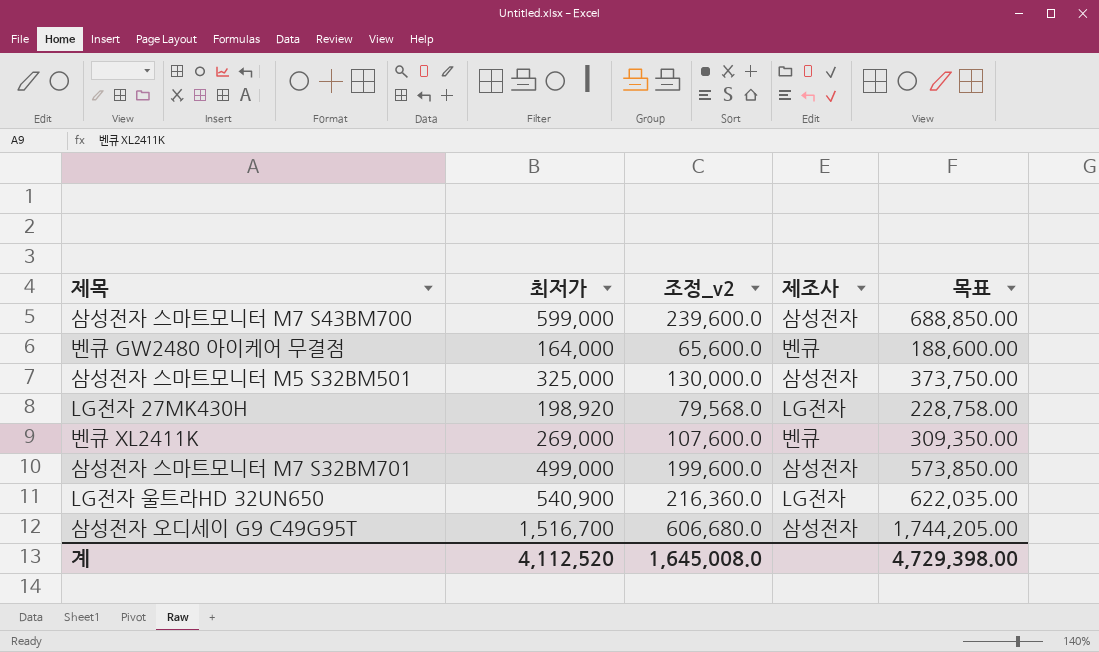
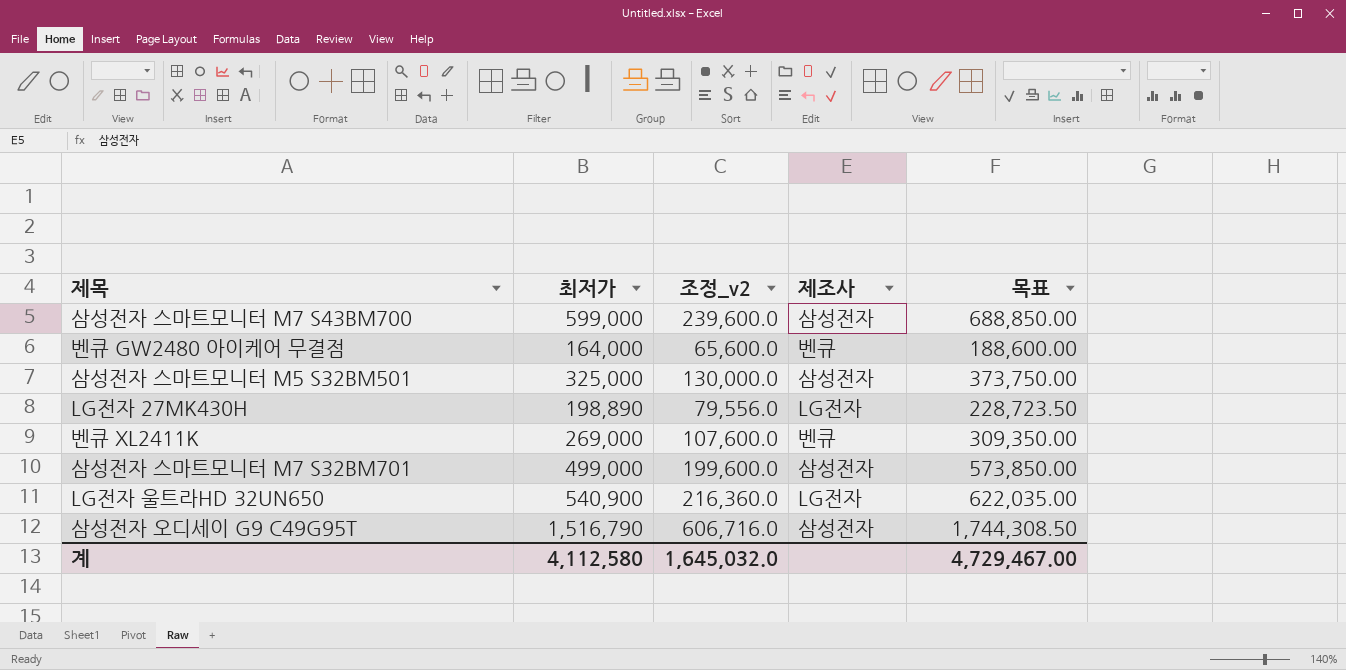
LG전자 27MK430H | 최저가: 198,920 -> 198,890
LG전자 27MK430H | 조정_v2: 79,568.0 -> 79,556.0
LG전자 27MK430H | 목표: 228,758.00 -> 228,723.50
삼성전자 오디세이 G9 C49G95T | 최저가: 1,516,700 -> 1,516,790
삼성전자 오디세이 G9 C49G95T | 조정_v2: 606,680.0 -> 606,716.0
삼성전자 오디세이 G9 C49G95T | 목표: 1,744,205.00 -> 1,744,308.50
계 | 최저가: 4,112,520 -> 4,112,580
계 | 조정_v2: 1,645,008.0 -> 1,645,032.0
계 | 목표: 4,729,398.00 -> 4,729,467.00

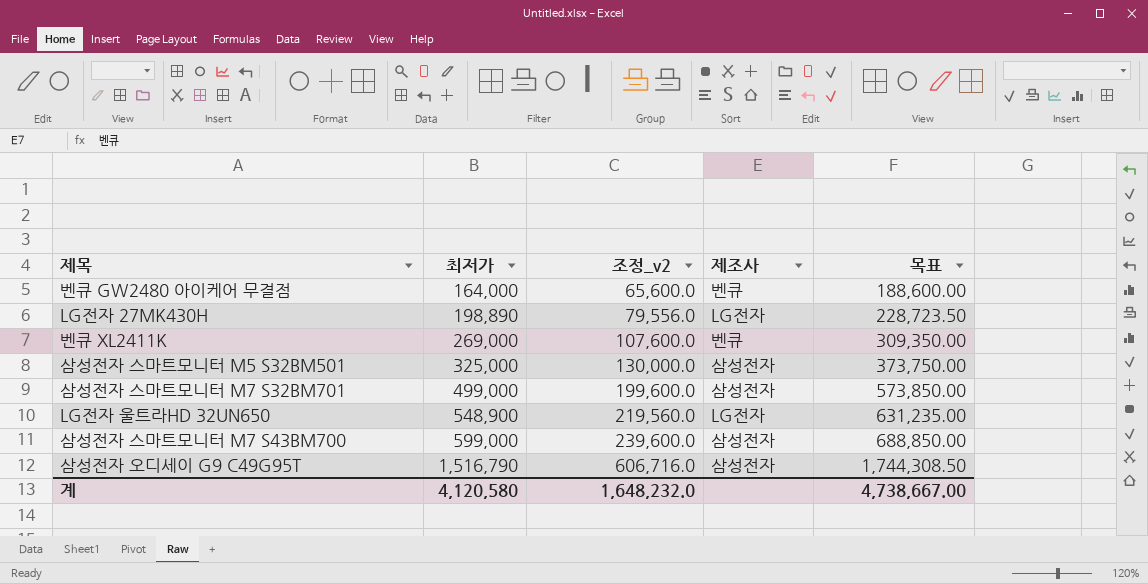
row order: none -> 최저가 ascending
LG전자 울트라HD 32UN650 | 최저가: 540,900 -> 548,900
LG전자 울트라HD 32UN650 | 조정_v2: 216,360.0 -> 219,560.0
LG전자 울트라HD 32UN650 | 목표: 622,035.00 -> 631,235.00
계 | 최저가: 4,112,580 -> 4,120,580
계 | 조정_v2: 1,645,032.0 -> 1,648,232.0
계 | 목표: 4,729,467.00 -> 4,738,667.00

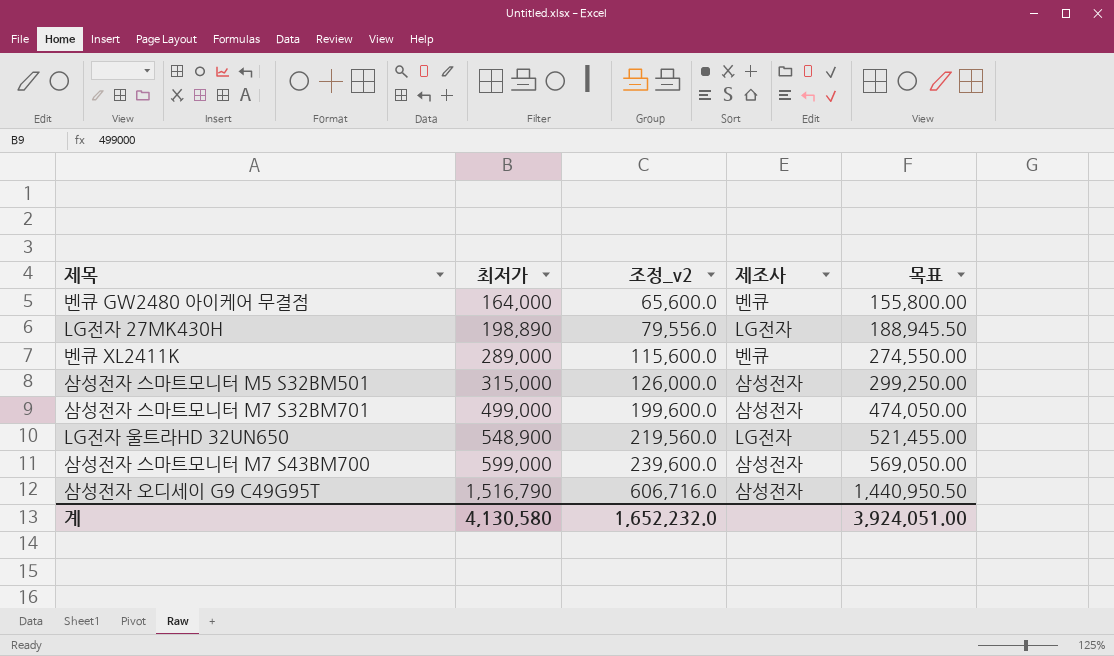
column 목표 | formula: [최저가] * 1.15 -> [최저가] * 0.95
벤큐 XL2411K | 최저가: 269,000 -> 289,000
벤큐 XL2411K | 조정_v2: 107,600.0 -> 115,600.0
삼성전자 스마트모니터 M5 S32BM501 | 최저가: 325,000 -> 315,000
삼성전자 스마트모니터 M5 S32BM501 | 조정_v2: 130,000.0 -> 126,000.0
계 | 최저가: 4,120,580 -> 4,130,580
계 | 조정_v2: 1,648,232.0 -> 1,652,232.0
계 | 목표: 4,738,667.00 -> 3,924,051.00

